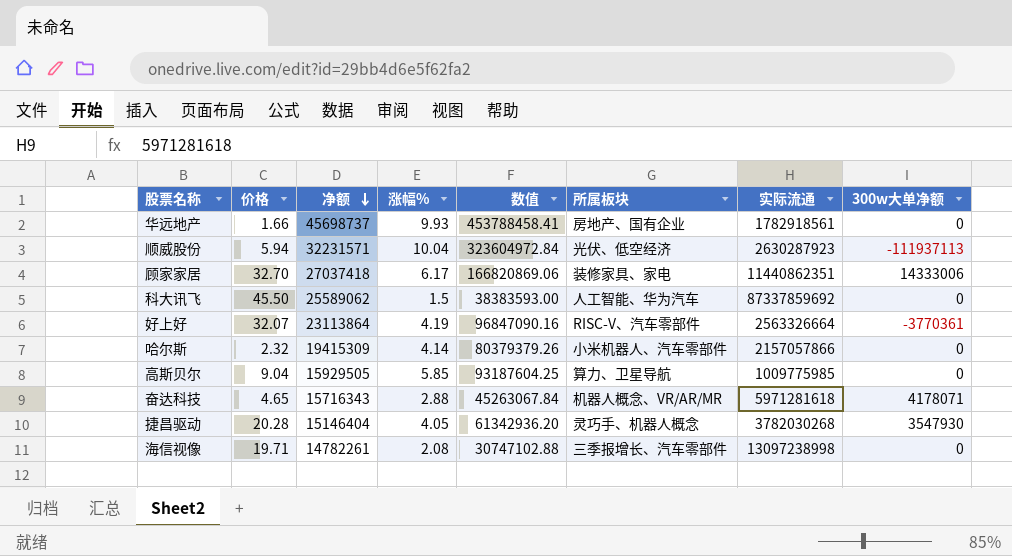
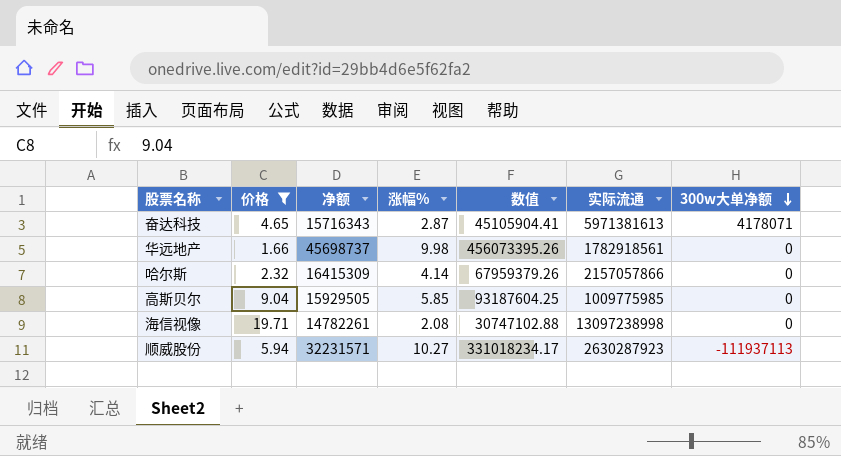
filter: none -> 价格 <= 19.71
row order: 净额 descending -> 300w大单净额 descending
column 所属板块 | position: 6 -> none
奋达科技 | 涨幅%: 2.88 -> 2.87
奋达科技 | 数值: 45263067.84 -> 45105904.41
奋达科技 | 实际流通: 5971281618 -> 5971381613
华远地产 | 涨幅%: 9.93 -> 9.98
华远地产 | 数值: 453788458.41 -> 456073395.26
哈尔斯 | 净额: 19415309 -> 16415309
哈尔斯 | 数值: 80379379.26 -> 67959379.26
顺威股份 | 涨幅%: 10.04 -> 10.27
顺威股份 | 数值: 323604972.84 -> 331018234.17

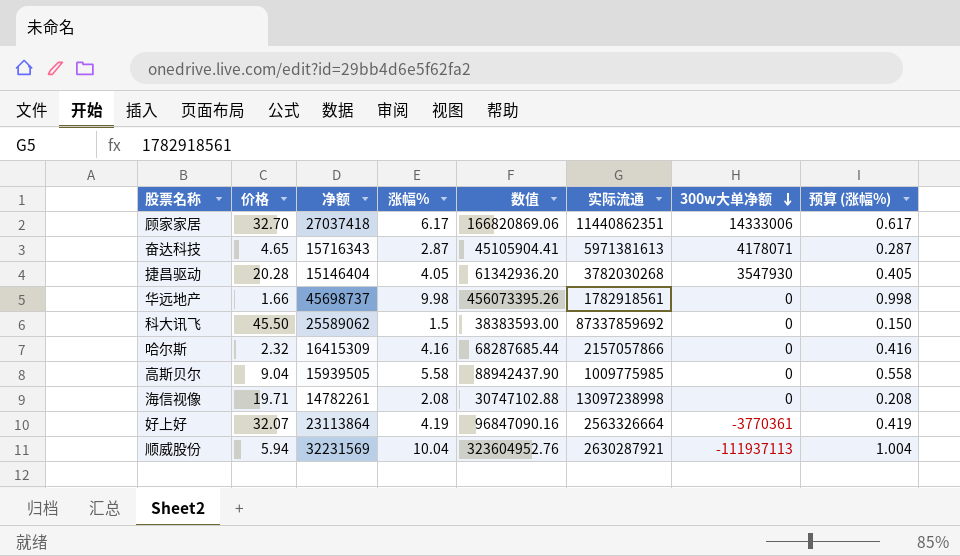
filter: 价格 <= 19.71 -> none
column 预算 (涨幅%) | formula: none -> [涨幅%] * 0.1
哈尔斯 | 涨幅%: 4.14 -> 4.16
哈尔斯 | 数值: 67959379.26 -> 68287685.44
高斯贝尔 | 净额: 15929505 -> 15939505
高斯贝尔 | 涨幅%: 5.85 -> 5.58
高斯贝尔 | 数值: 93187604.25 -> 88942437.90
顺威股份 | 净额: 32231571 -> 32231569
顺威股份 | 涨幅%: 10.27 -> 10.04
顺威股份 | 数值: 331018234.17 -> 323604952.76
顺威股份 | 实际流通: 2630287923 -> 2630287921

